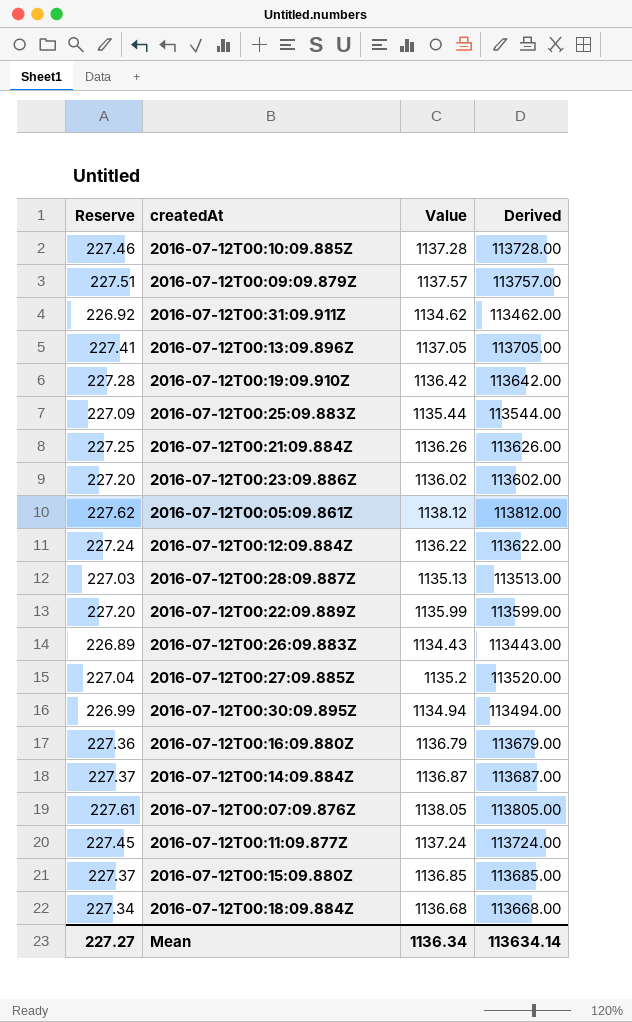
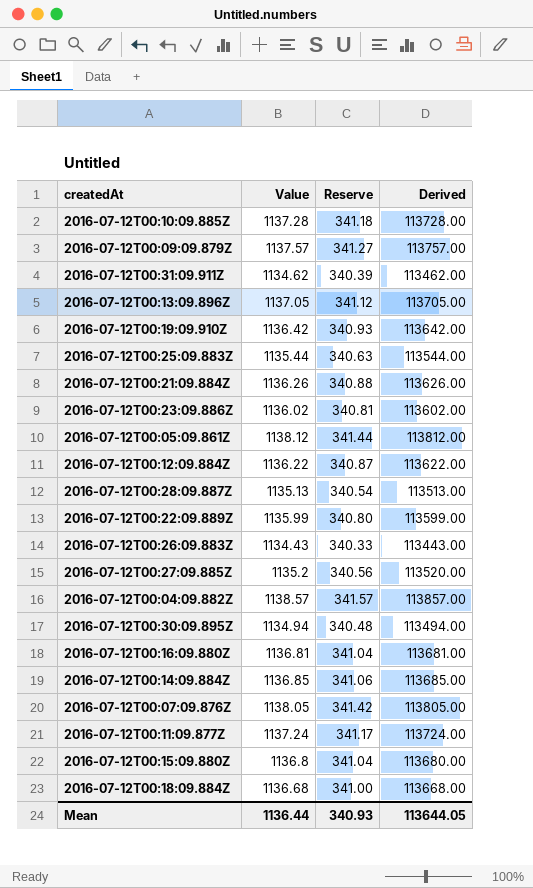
column Reserve | formula: [Value] * 0.2 -> [Value] * 0.3
column Reserve | position: 1 -> 3
row 2016-07-12T00:04:09.882Z: none -> 1138.57 | 341.57 | 113857.00
2016-07-12T00:16:09.880Z | Value: 1136.79 -> 1136.81
2016-07-12T00:16:09.880Z | Derived: 113679.00 -> 113681.00
2016-07-12T00:14:09.884Z | Value: 1136.87 -> 1136.85
2016-07-12T00:14:09.884Z | Derived: 113687.00 -> 113685.00
2016-07-12T00:15:09.880Z | Value: 1136.85 -> 1136.8
2016-07-12T00:15:09.880Z | Derived: 113685.00 -> 113680.00
Mean | Value: 1136.34 -> 1136.44
Mean | Reserve: 227.27 -> 340.93
Mean | Derived: 113634.14 -> 113644.05

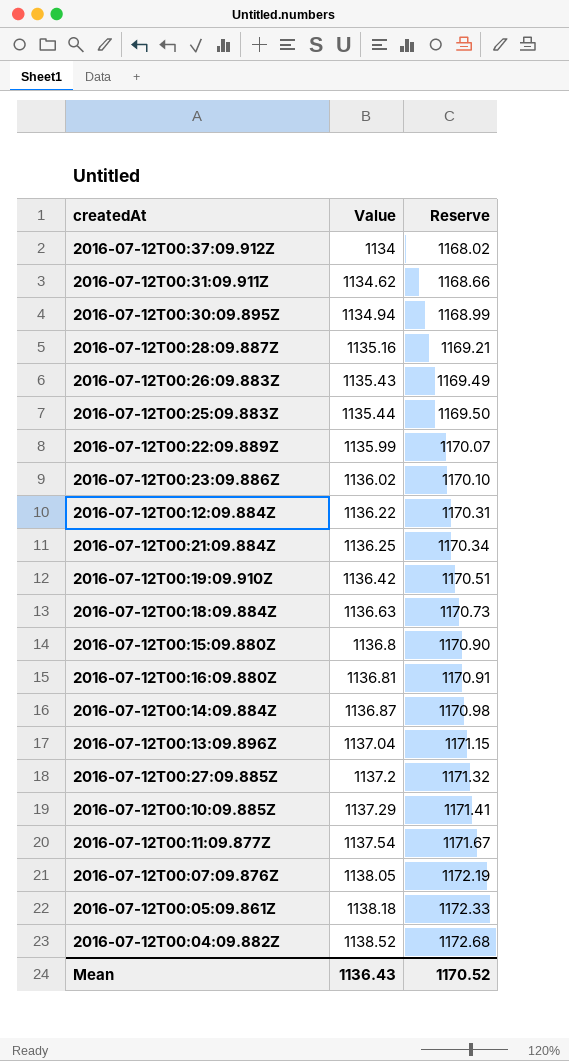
row order: none -> Value ascending
column Derived | formula: [Value] * 100 -> none
column Reserve | formula: [Value] * 0.3 -> [Value] * 1.03
row 2016-07-12T00:09:09.879Z: 1137.57 | 341.27 | 113757.00 -> none
row 2016-07-12T00:37:09.912Z: none -> 1134 | 1168.02
2016-07-12T00:28:09.887Z | Value: 1135.13 -> 1135.16
2016-07-12T00:26:09.883Z | Value: 1134.43 -> 1135.43
2016-07-12T00:21:09.884Z | Value: 1136.26 -> 1136.25
2016-07-12T00:18:09.884Z | Value: 1136.68 -> 1136.63
2016-07-12T00:14:09.884Z | Value: 1136.85 -> 1136.87
2016-07-12T00:13:09.896Z | Value: 1137.05 -> 1137.04
2016-07-12T00:27:09.885Z | Value: 1135.2 -> 1137.2
2016-07-12T00:10:09.885Z | Value: 1137.28 -> 1137.29
2016-07-12T00:11:09.877Z | Value: 1137.24 -> 1137.54
2016-07-12T00:05:09.861Z | Value: 1138.12 -> 1138.18
2016-07-12T00:04:09.882Z | Value: 1138.57 -> 1138.52
Mean | Value: 1136.44 -> 1136.43
Mean | Reserve: 340.93 -> 1170.52

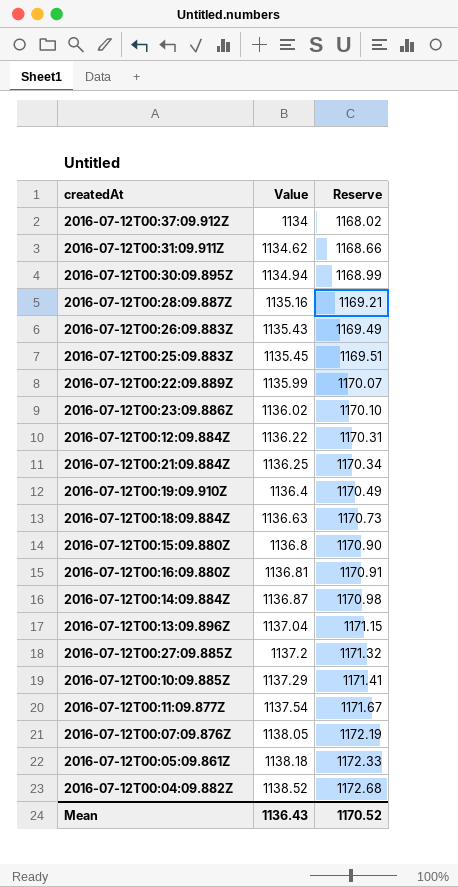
2016-07-12T00:25:09.883Z | Value: 1135.44 -> 1135.45
2016-07-12T00:25:09.883Z | Reserve: 1169.50 -> 1169.51
2016-07-12T00:19:09.910Z | Value: 1136.42 -> 1136.4
2016-07-12T00:19:09.910Z | Reserve: 1170.51 -> 1170.49

